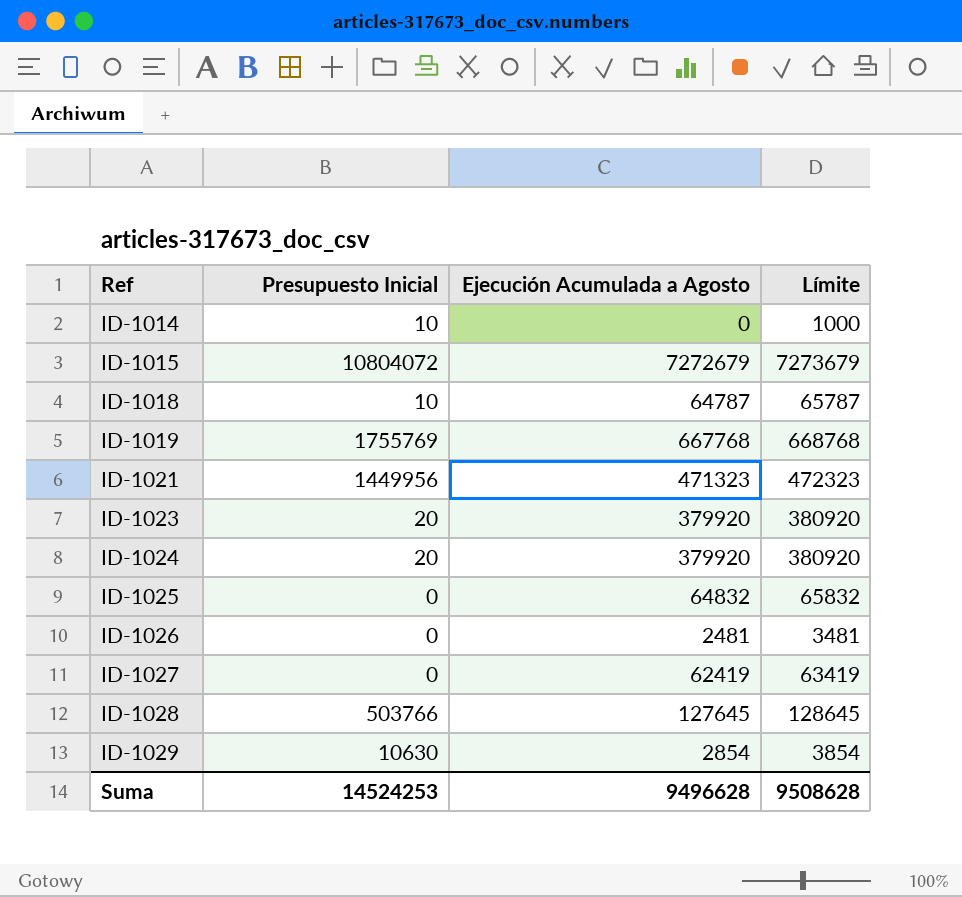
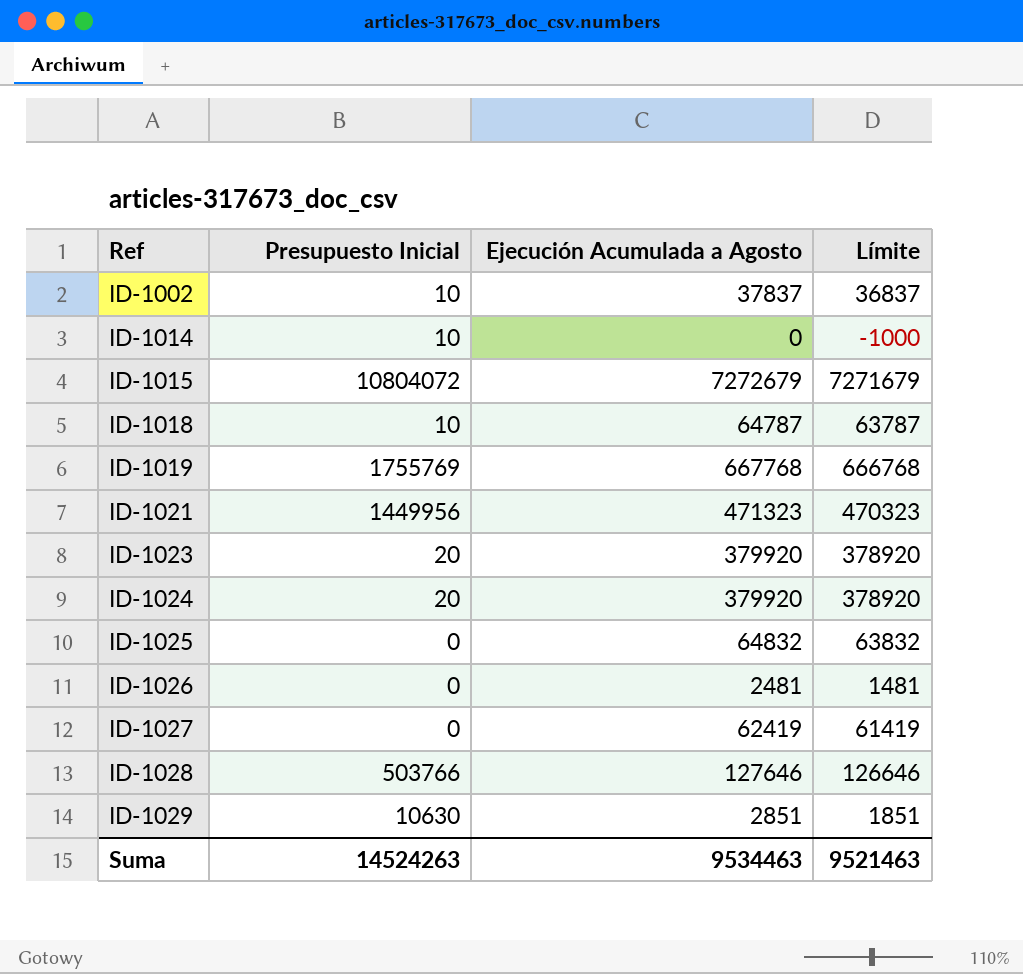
column Límite | formula: [Ejecución Acumulada a Agosto] + 1000 -> [Ejecución Acumulada a Agosto] - 1000
row ID-1002: none -> 10 | 37837 | 36837
ID-1028 | Ejecución Acumulada a Agosto: 127645 -> 127646
ID-1029 | Ejecución Acumulada a Agosto: 2854 -> 2851
Suma | Presupuesto Inicial: 14524253 -> 14524263
Suma | Ejecución Acumulada a Agosto: 9496628 -> 9534463
Suma | Límite: 9508628 -> 9521463

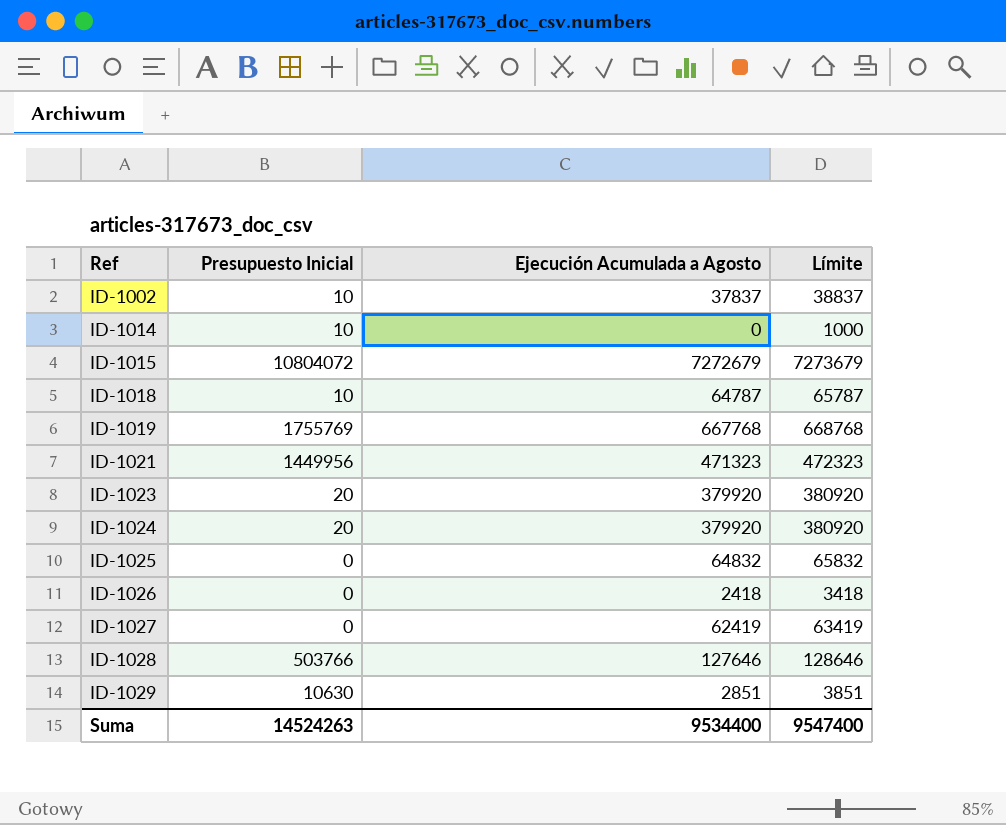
column Límite | formula: [Ejecución Acumulada a Agosto] - 1000 -> [Ejecución Acumulada a Agosto] + 1000
ID-1026 | Ejecución Acumulada a Agosto: 2481 -> 2418
Suma | Ejecución Acumulada a Agosto: 9534463 -> 9534400
Suma | Límite: 9521463 -> 9547400

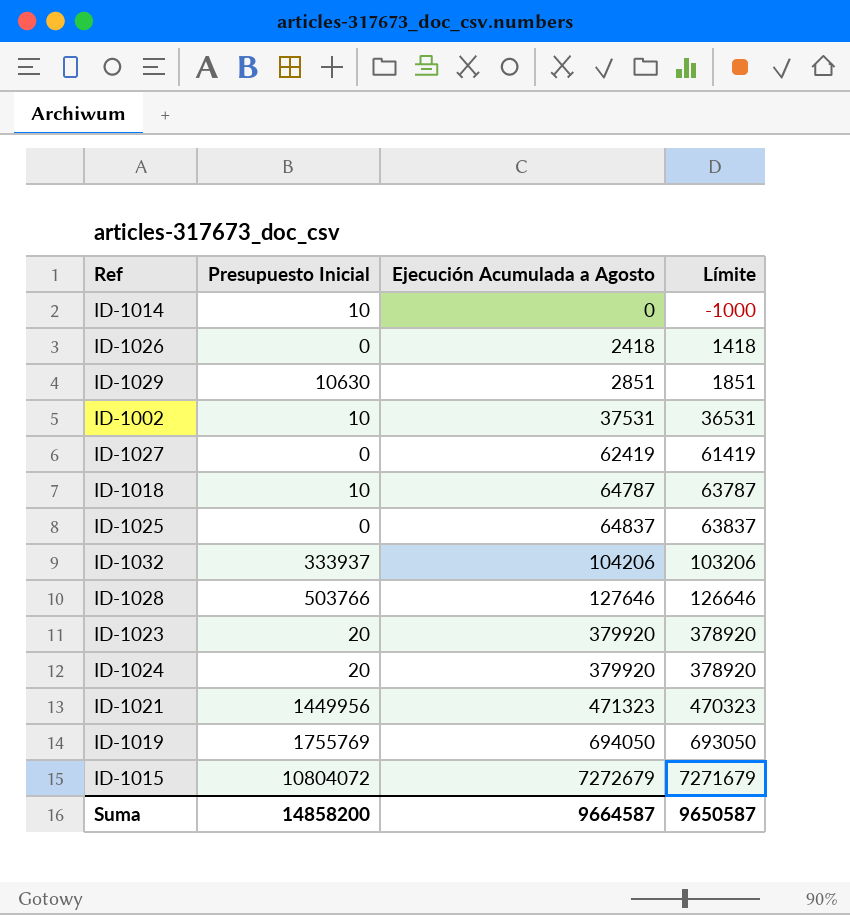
row order: Ref ascending -> Ejecución Acumulada a Agosto ascending
column Límite | formula: [Ejecución Acumulada a Agosto] + 1000 -> [Ejecución Acumulada a Agosto] - 1000
ID-1002 | Ejecución Acumulada a Agosto: 37837 -> 37531
ID-1025 | Ejecución Acumulada a Agosto: 64832 -> 64837
row ID-1032: none -> 333937 | 104206 | 103206
ID-1019 | Ejecución Acumulada a Agosto: 667768 -> 694050
Suma | Presupuesto Inicial: 14524263 -> 14858200
Suma | Ejecución Acumulada a Agosto: 9534400 -> 9664587
Suma | Límite: 9547400 -> 9650587

